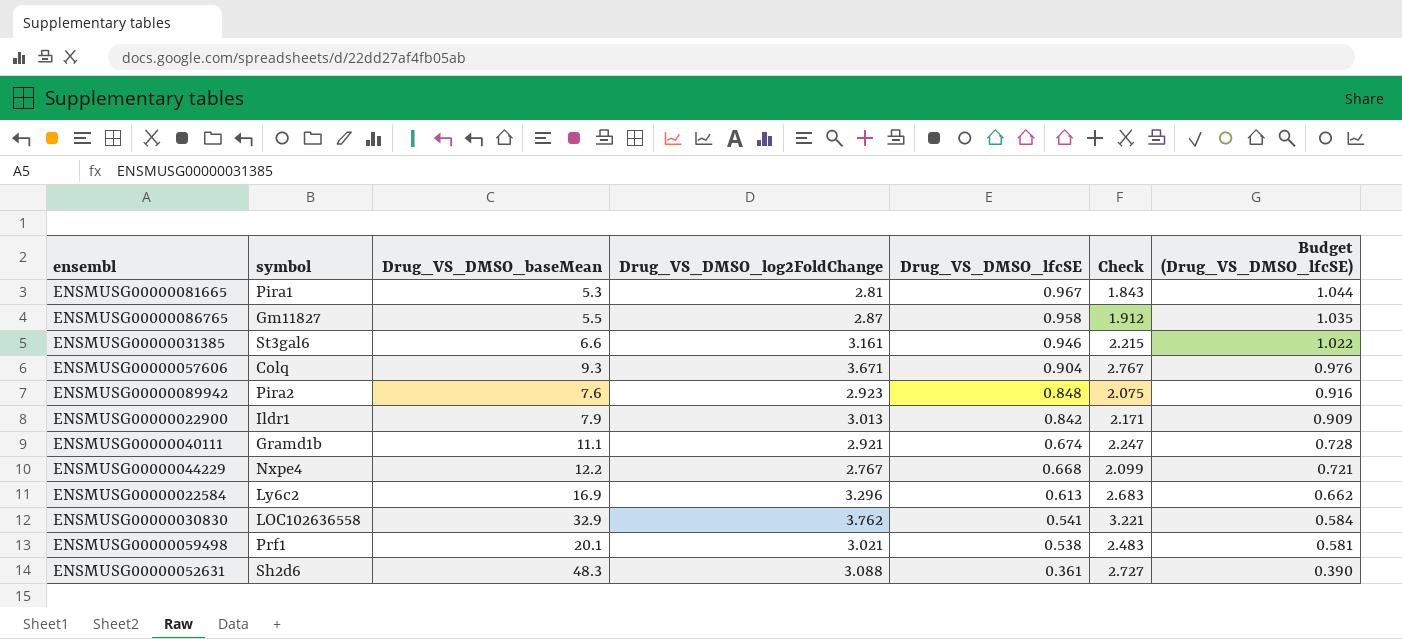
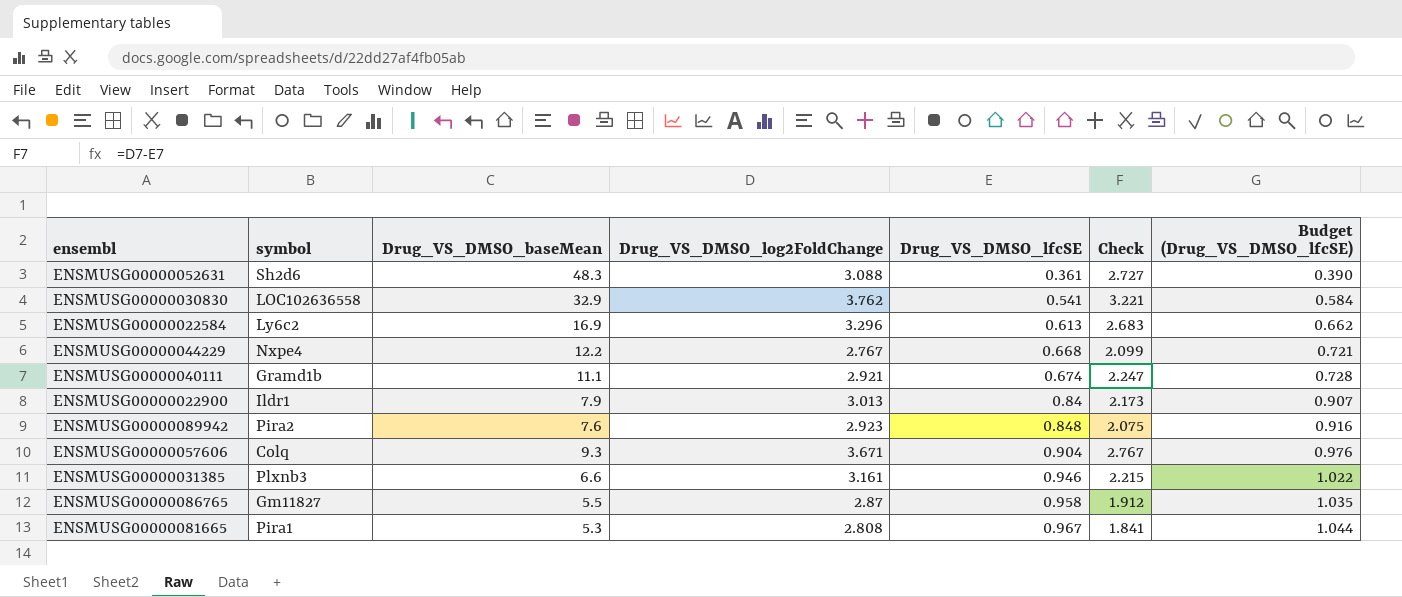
row order: Drug_VS_DMSO_lfcSE descending -> Drug_VS_DMSO_lfcSE ascending
row ENSMUSG00000059498: Prf1 | 20.1 | 3.021 | 0.538 | 2.483 | 0.581 -> none
ENSMUSG00000022900 | Drug_VS_DMSO_lfcSE: 0.842 -> 0.84
ENSMUSG00000022900 | Check: 2.171 -> 2.173
ENSMUSG00000022900 | Budget (Drug_VS_DMSO_lfcSE): 0.909 -> 0.907
ENSMUSG00000031385 | symbol: St3gal6 -> Plxnb3
ENSMUSG00000081665 | Drug_VS_DMSO_log2FoldChange: 2.81 -> 2.808
ENSMUSG00000081665 | Check: 1.843 -> 1.841

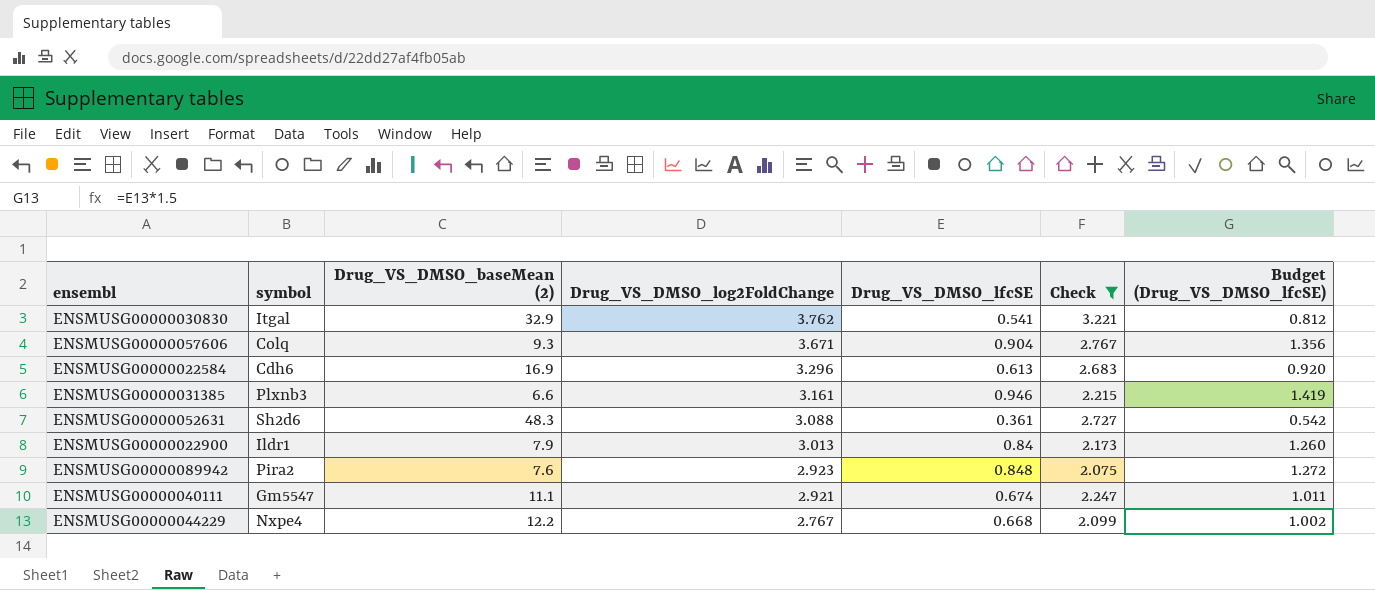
filter: none -> Check >= 2.075
row order: Drug_VS_DMSO_lfcSE ascending -> Drug_VS_DMSO_log2FoldChange descending
column name: Drug_VS_DMSO_baseMean -> Drug_VS_DMSO_baseMean (2)
column Budget (Drug_VS_DMSO_lfcSE) | formula: [Drug_VS_DMSO_lfcSE] * 1.08 -> [Drug_VS_DMSO_lfcSE] * 1.5
ENSMUSG00000030830 | symbol: LOC102636558 -> Itgal
ENSMUSG00000022584 | symbol: Ly6c2 -> Cdh6
ENSMUSG00000040111 | symbol: Gramd1b -> Gm5547

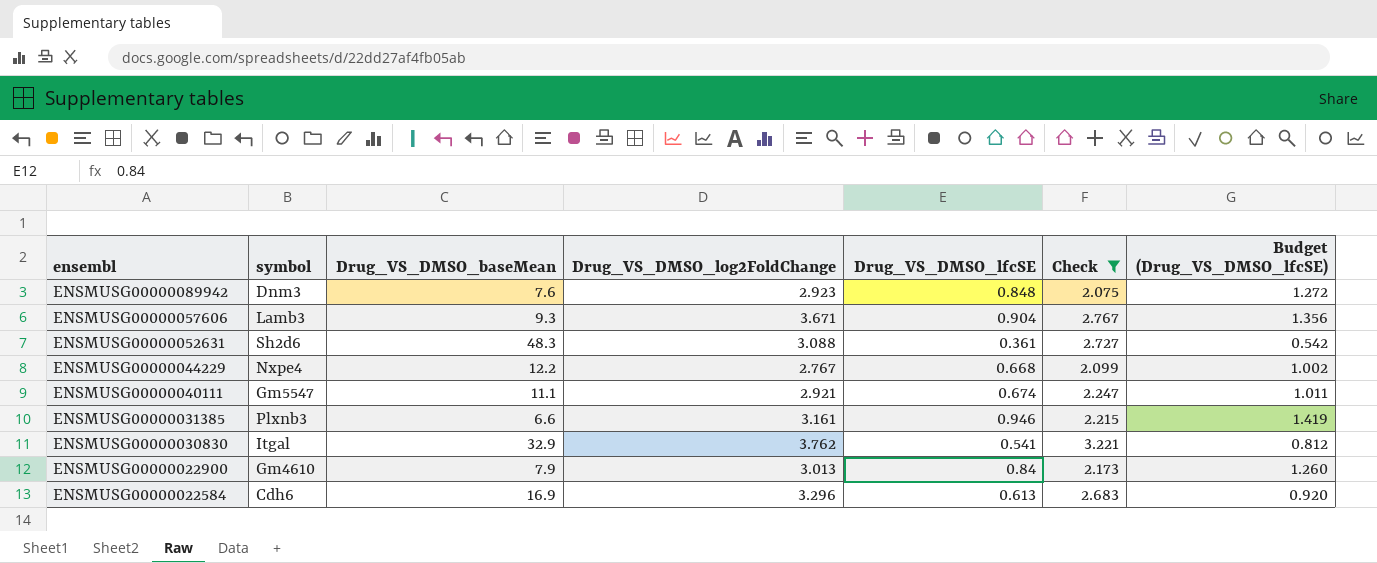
row order: Drug_VS_DMSO_log2FoldChange descending -> ensembl descending
column name: Drug_VS_DMSO_baseMean (2) -> Drug_VS_DMSO_baseMean
ENSMUSG00000089942 | symbol: Pira2 -> Dnm3
ENSMUSG00000057606 | symbol: Colq -> Lamb3
ENSMUSG00000022900 | symbol: Ildr1 -> Gm4610

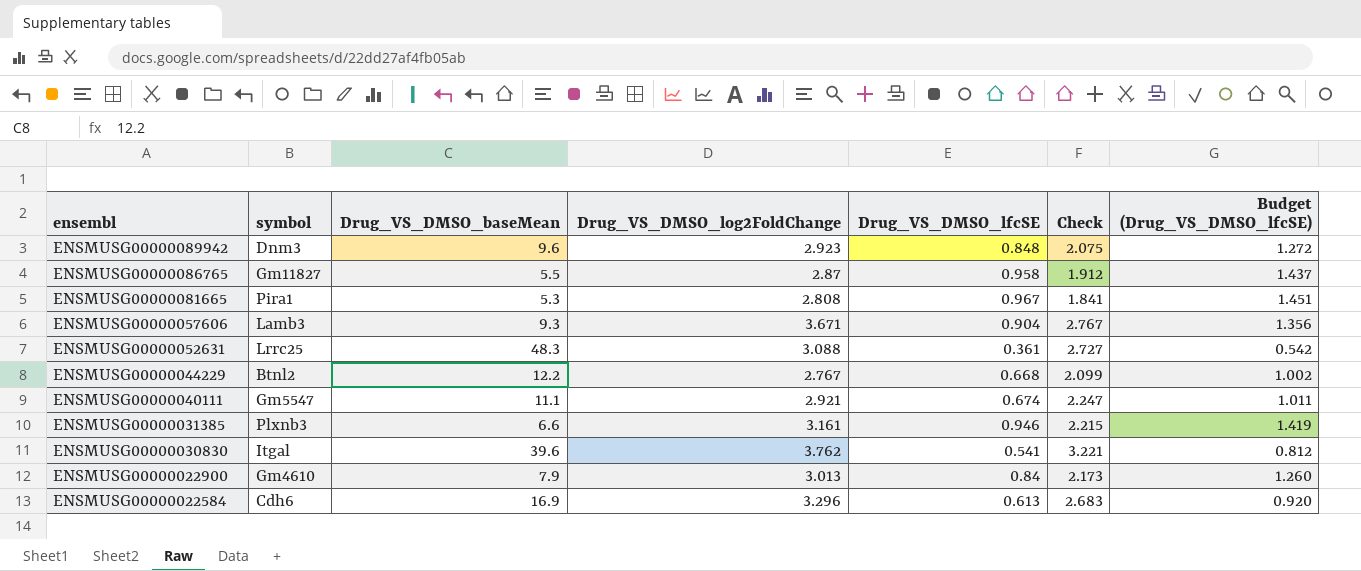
filter: Check >= 2.075 -> none
ENSMUSG00000089942 | Drug_VS_DMSO_baseMean: 7.6 -> 9.6
ENSMUSG00000052631 | symbol: Sh2d6 -> Lrrc25
ENSMUSG00000044229 | symbol: Nxpe4 -> Btnl2
ENSMUSG00000030830 | Drug_VS_DMSO_baseMean: 32.9 -> 39.6

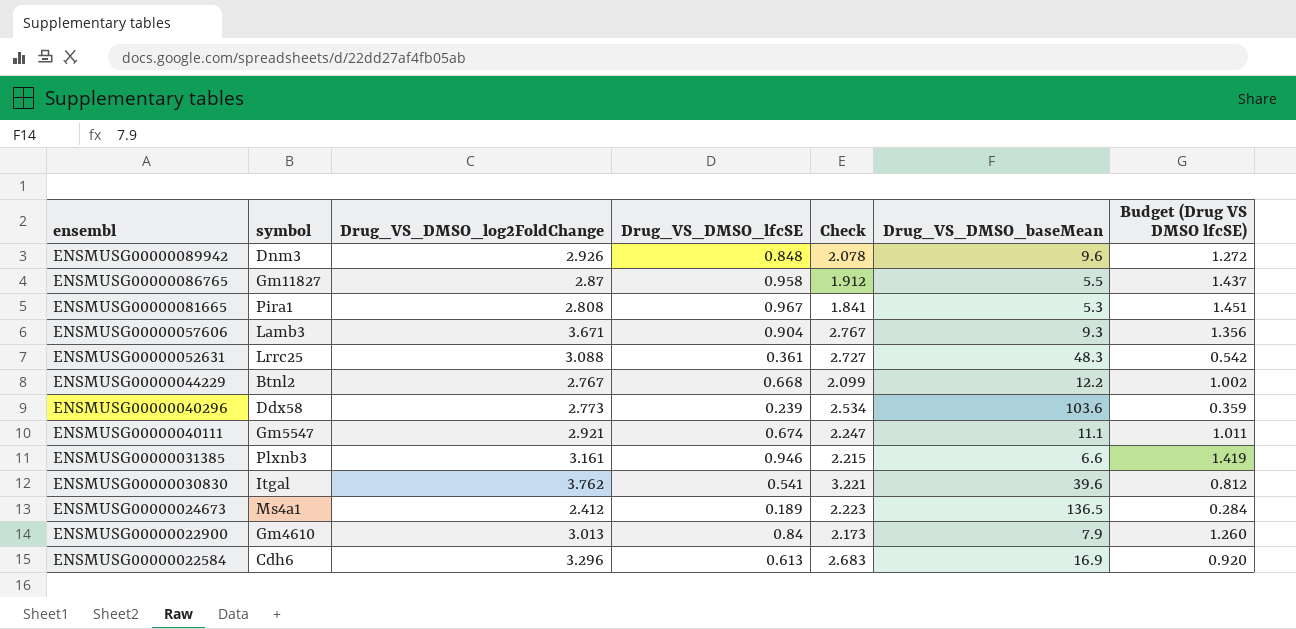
column Drug_VS_DMSO_baseMean | position: 3 -> 6
column name: Budget (Drug_VS_DMSO_lfcSE) -> Budget (Drug VS DMSO lfcSE)
ENSMUSG00000089942 | Drug_VS_DMSO_log2FoldChange: 2.923 -> 2.926
ENSMUSG00000089942 | Check: 2.075 -> 2.078
row ENSMUSG00000040296: none -> Ddx58 | 2.773 | 0.239 | 2.534 | 103.6 | 0.359
row ENSMUSG00000024673: none -> Ms4a1 | 2.412 | 0.189 | 2.223 | 136.5 | 0.284

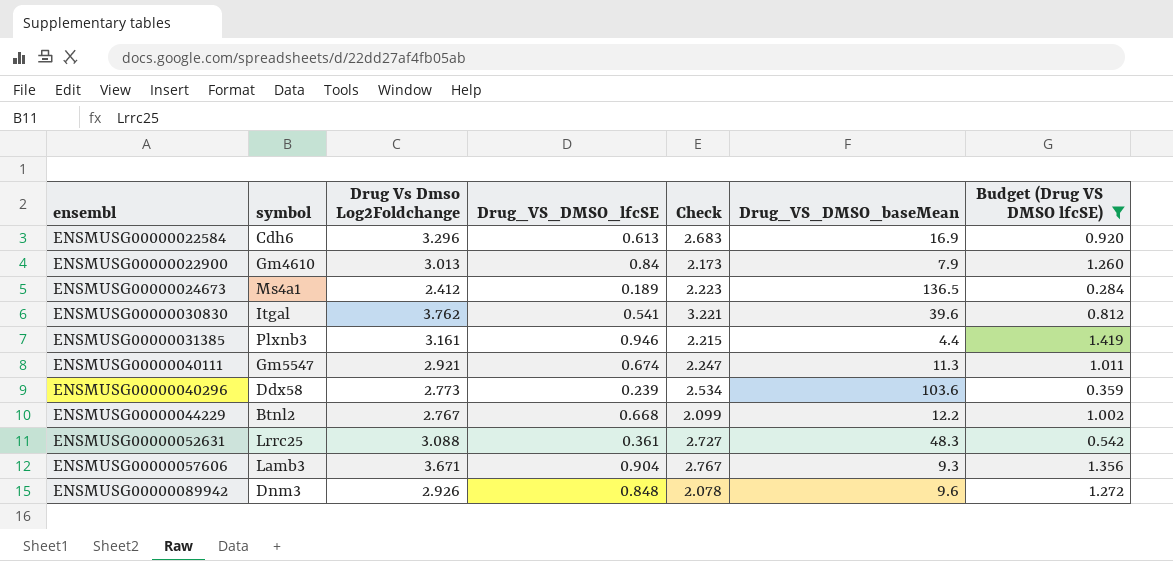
filter: none -> Budget (Drug VS DMSO lfcSE) <= 1.419
row order: ensembl descending -> ensembl ascending
column name: Drug_VS_DMSO_log2FoldChange -> Drug Vs Dmso Log2Foldchange
ENSMUSG00000031385 | Drug_VS_DMSO_baseMean: 6.6 -> 4.4
ENSMUSG00000040111 | Drug_VS_DMSO_baseMean: 11.1 -> 11.3

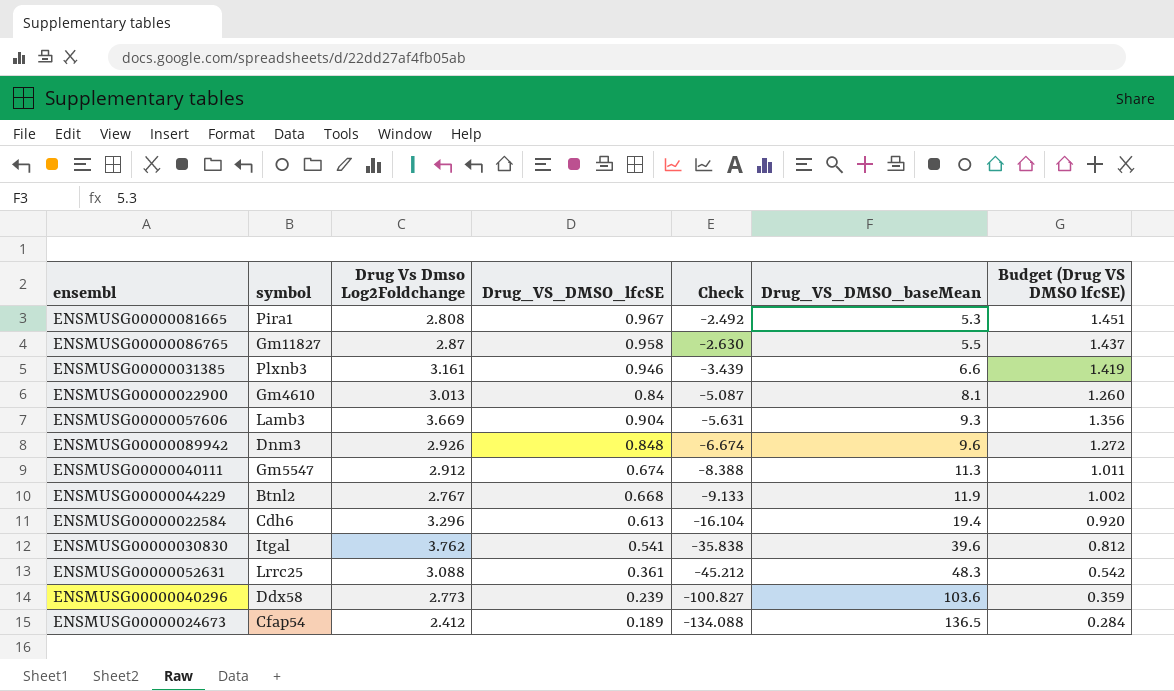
filter: Budget (Drug VS DMSO lfcSE) <= 1.419 -> none
row order: ensembl ascending -> Check descending
column Check | formula: [Drug Vs Dmso Log2Foldchange] - [Drug_VS_DMSO_lfcSE] -> [Drug Vs Dmso Log2Foldchange] - [Drug_VS_DMSO_baseMean]
ENSMUSG00000031385 | Drug_VS_DMSO_baseMean: 4.4 -> 6.6
ENSMUSG00000022900 | Drug_VS_DMSO_baseMean: 7.9 -> 8.1
ENSMUSG00000057606 | Drug Vs Dmso Log2Foldchange: 3.671 -> 3.669
ENSMUSG00000040111 | Drug Vs Dmso Log2Foldchange: 2.921 -> 2.912
ENSMUSG00000044229 | Drug_VS_DMSO_baseMean: 12.2 -> 11.9
ENSMUSG00000022584 | Drug_VS_DMSO_baseMean: 16.9 -> 19.4
ENSMUSG00000024673 | symbol: Ms4a1 -> Cfap54

